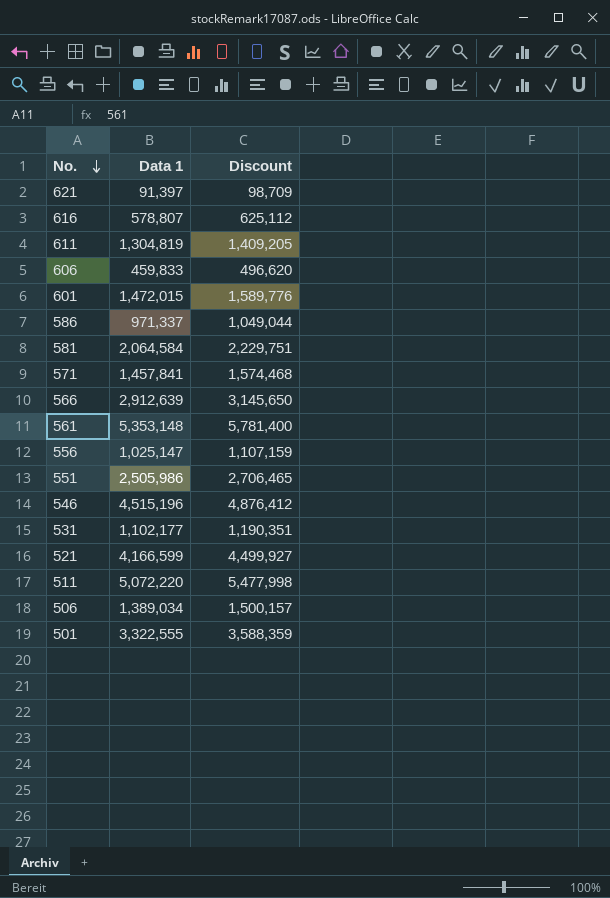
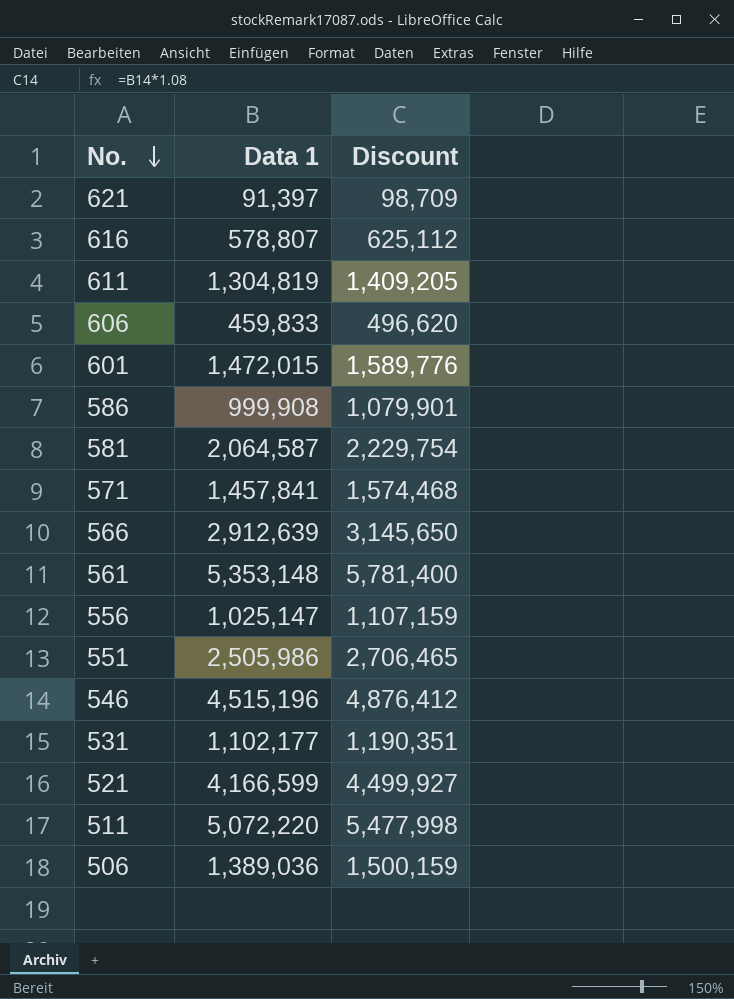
row 501: 3,322,555 | 3,588,359 -> none
586 | Data 1: 971,337 -> 999,908
586 | Discount: 1,049,044 -> 1,079,901
581 | Data 1: 2,064,584 -> 2,064,587
581 | Discount: 2,229,751 -> 2,229,754
506 | Data 1: 1,389,034 -> 1,389,036
506 | Discount: 1,500,157 -> 1,500,159

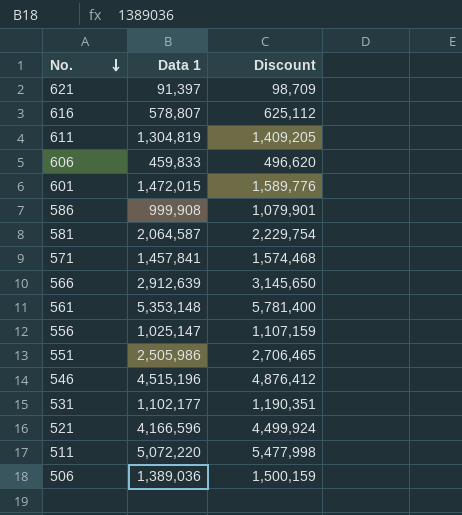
521 | Data 1: 4,166,599 -> 4,166,596
521 | Discount: 4,499,927 -> 4,499,924

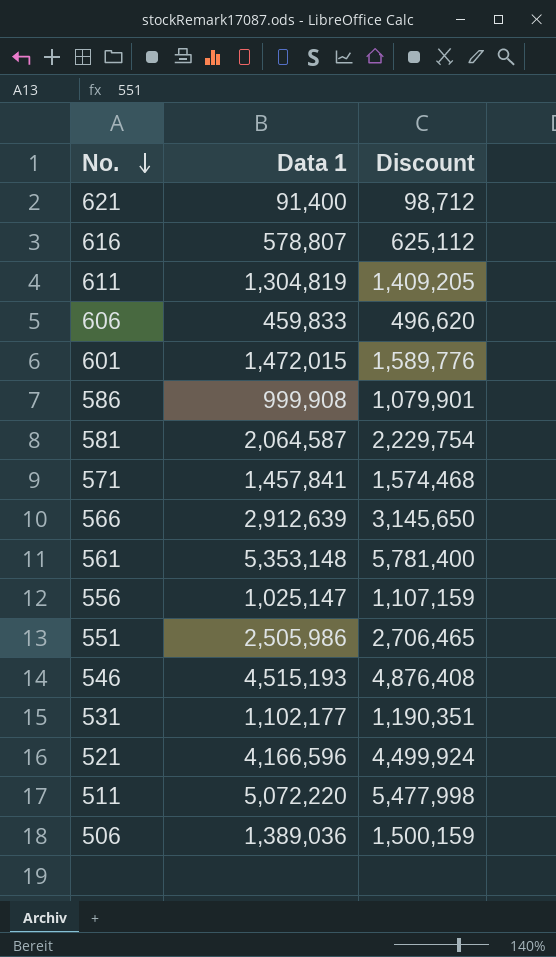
621 | Data 1: 91,397 -> 91,400
621 | Discount: 98,709 -> 98,712
546 | Data 1: 4,515,196 -> 4,515,193
546 | Discount: 4,876,412 -> 4,876,408

